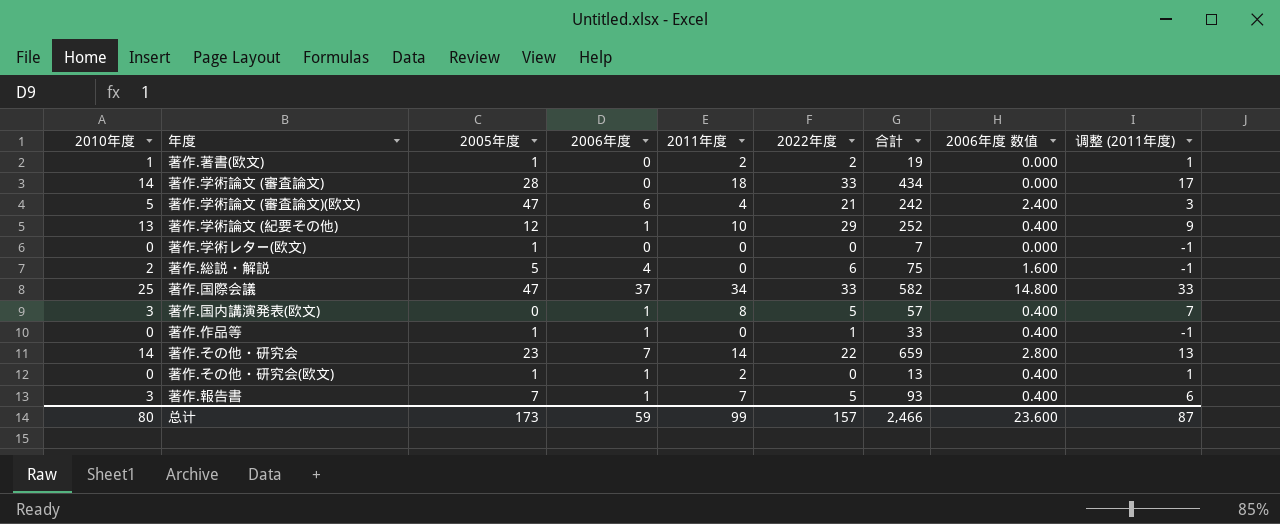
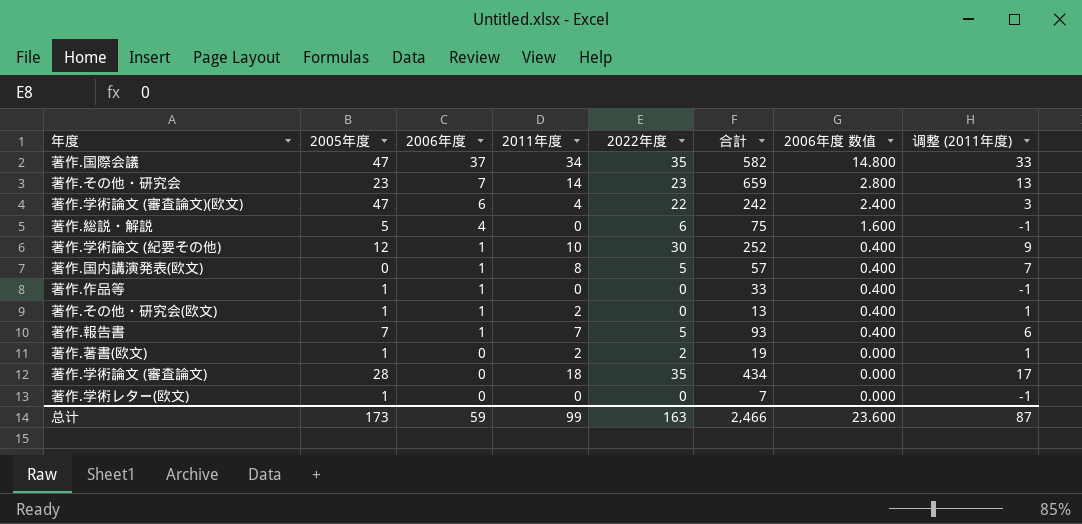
row order: none -> 2006年度 descending
column 2010年度 | position: 1 -> none
著作.国際会議 | 2022年度: 33 -> 35
著作.その他・研究会 | 2022年度: 22 -> 23
著作.学術論文 (審査論文)(欧文) | 2022年度: 21 -> 22
著作.学術論文 (紀要その他) | 2022年度: 29 -> 30
著作.作品等 | 2022年度: 1 -> 0
著作.学術論文 (審査論文) | 2022年度: 33 -> 35
总计 | 2022年度: 157 -> 163

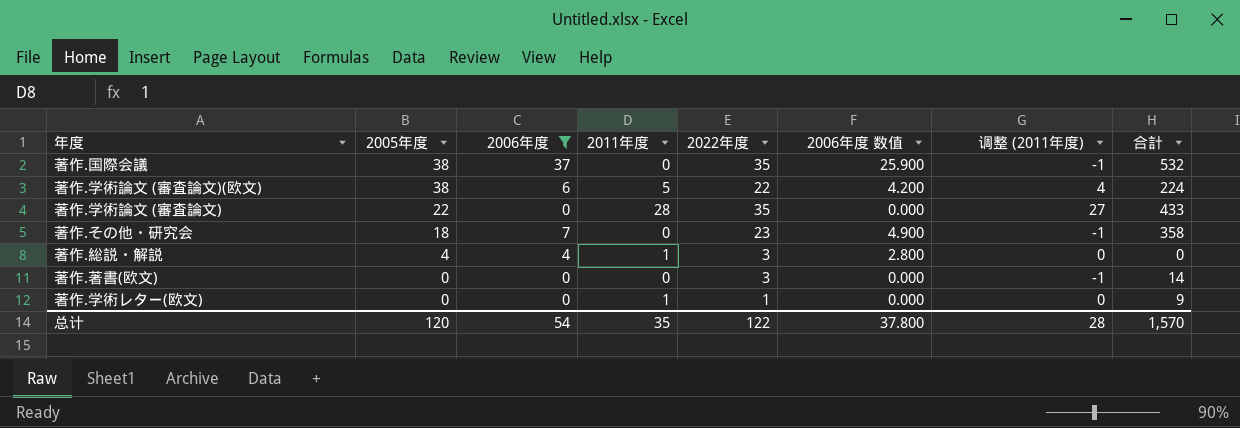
filter: none -> 2006年度 != 1
row order: 2006年度 descending -> 2005年度 descending
column 2006年度 数值 | formula: [2006年度] * 0.4 -> [2006年度] * 0.7
column 合計 | position: 6 -> 8
著作.国際会議 | 2005年度: 47 -> 38
著作.国際会議 | 2011年度: 34 -> 0
著作.国際会議 | 调整 (2011年度): 33 -> -1
著作.国際会議 | 合計: 582 -> 532
著作.学術論文 (審査論文)(欧文) | 2005年度: 47 -> 38
著作.学術論文 (審査論文)(欧文) | 2011年度: 4 -> 5
著作.学術論文 (審査論文)(欧文) | 调整 (2011年度): 3 -> 4
著作.学術論文 (審査論文)(欧文) | 合計: 242 -> 224
著作.学術論文 (審査論文) | 2005年度: 28 -> 22
著作.学術論文 (審査論文) | 2011年度: 18 -> 28
著作.学術論文 (審査論文) | 调整 (2011年度): 17 -> 27
著作.学術論文 (審査論文) | 合計: 434 -> 433
著作.その他・研究会 | 2005年度: 23 -> 18
著作.その他・研究会 | 2011年度: 14 -> 0
著作.その他・研究会 | 调整 (2011年度): 13 -> -1
著作.その他・研究会 | 合計: 659 -> 358
著作.総説・解説 | 2005年度: 5 -> 4
著作.総説・解説 | 2011年度: 0 -> 1
著作.総説・解説 | 2022年度: 6 -> 3
著作.総説・解説 | 调整 (2011年度): -1 -> 0
著作.総説・解説 | 合計: 75 -> 0
著作.著書(欧文) | 2005年度: 1 -> 0
著作.著書(欧文) | 2011年度: 2 -> 0
著作.著書(欧文) | 2022年度: 2 -> 3
著作.著書(欧文) | 调整 (2011年度): 1 -> -1
著作.著書(欧文) | 合計: 19 -> 14
著作.学術レター(欧文) | 2005年度: 1 -> 0
著作.学術レター(欧文) | 2011年度: 0 -> 1
著作.学術レター(欧文) | 2022年度: 0 -> 1
著作.学術レター(欧文) | 调整 (2011年度): -1 -> 0
著作.学術レター(欧文) | 合計: 7 -> 9
总计 | 2005年度: 173 -> 120
总计 | 2006年度: 59 -> 54
总计 | 2011年度: 99 -> 35
总计 | 2022年度: 163 -> 122
总计 | 2006年度 数值: 23.600 -> 37.800
总计 | 调整 (2011年度): 87 -> 28
总计 | 合計: 2,466 -> 1,570

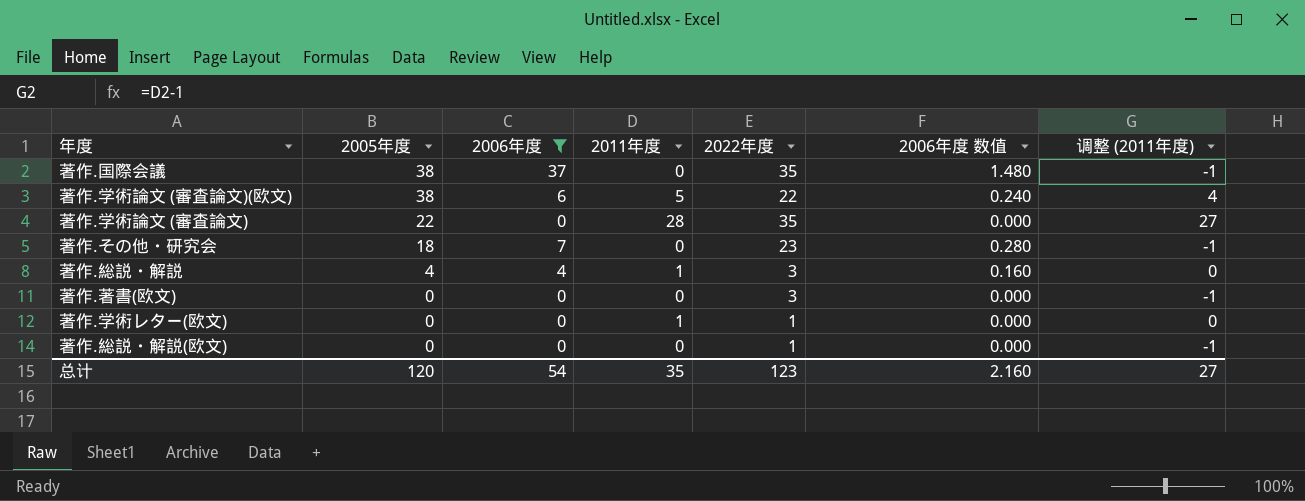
column 合計 | position: 8 -> none
column 2006年度 数值 | formula: [2006年度] * 0.7 -> [2006年度] * 0.04
row 著作.総説・解説(欧文): none -> 0 | 0 | 0 | 1 | 0.000 | -1
总计 | 2022年度: 122 -> 123
总计 | 2006年度 数值: 37.800 -> 2.160
总计 | 调整 (2011年度): 28 -> 27

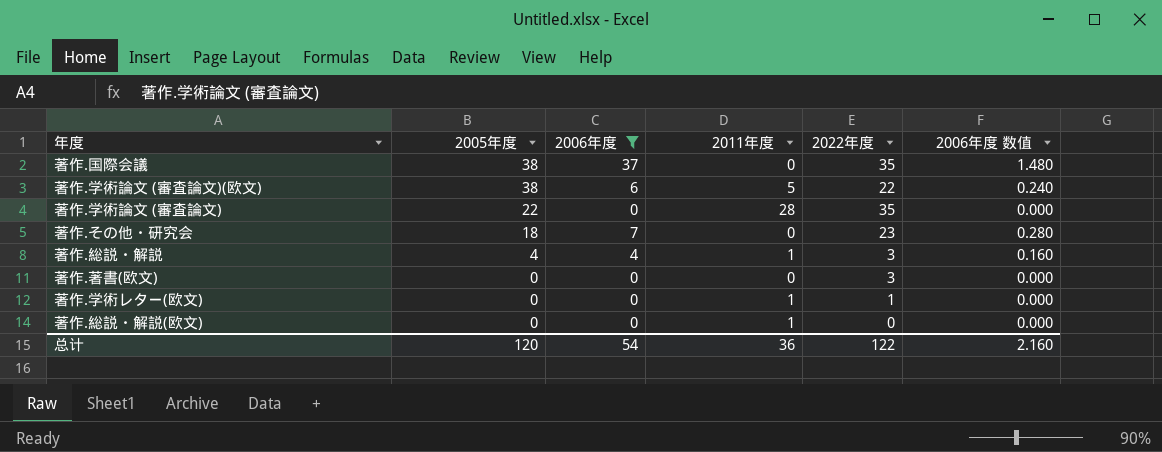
column 调整 (2011年度) | formula: [2011年度] - 1 -> none
著作.総説・解説(欧文) | 2011年度: 0 -> 1
著作.総説・解説(欧文) | 2022年度: 1 -> 0
总计 | 2011年度: 35 -> 36
总计 | 2022年度: 123 -> 122

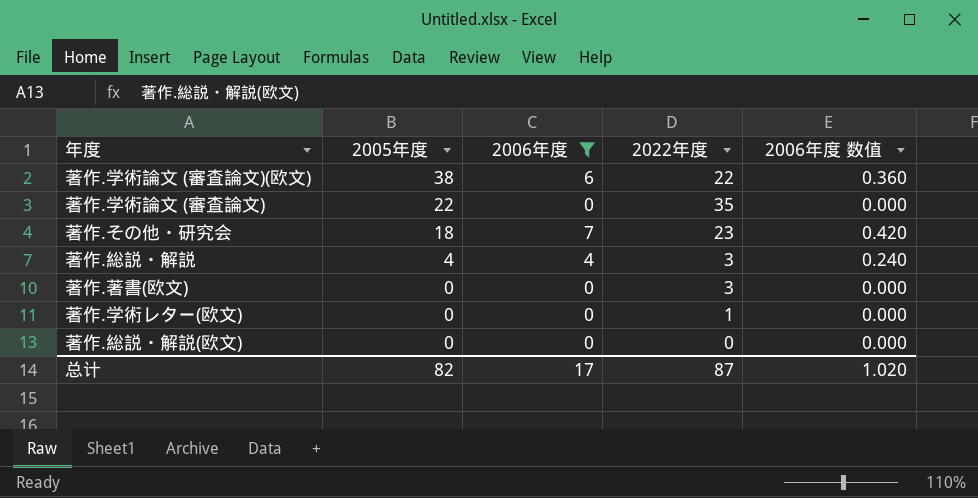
column 2011年度 | position: 4 -> none
column 2006年度 数值 | formula: [2006年度] * 0.04 -> [2006年度] * 0.06
row 著作.国際会議: 38 | 37 | 0 | 35 | 1.480 -> none
总计 | 2005年度: 120 -> 82
总计 | 2006年度: 54 -> 17
总计 | 2022年度: 122 -> 87
总计 | 2006年度 数值: 2.160 -> 1.020

